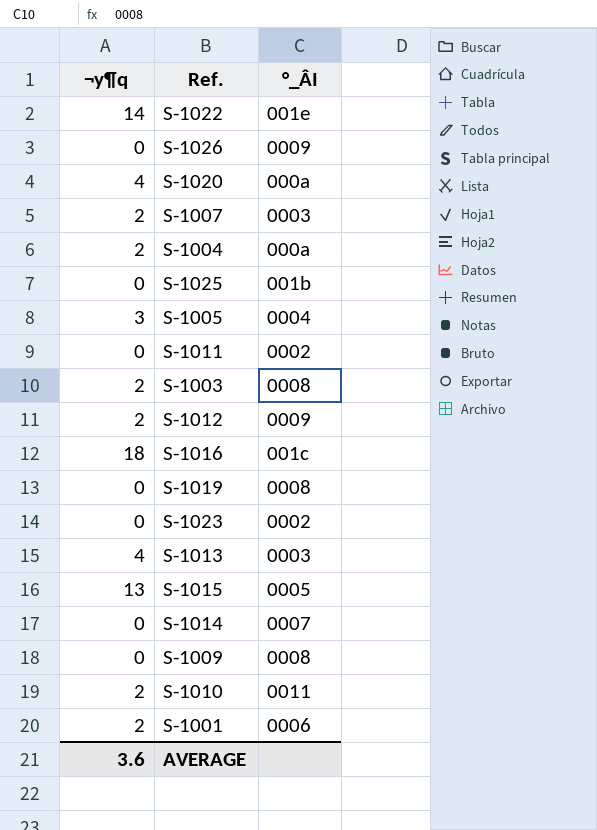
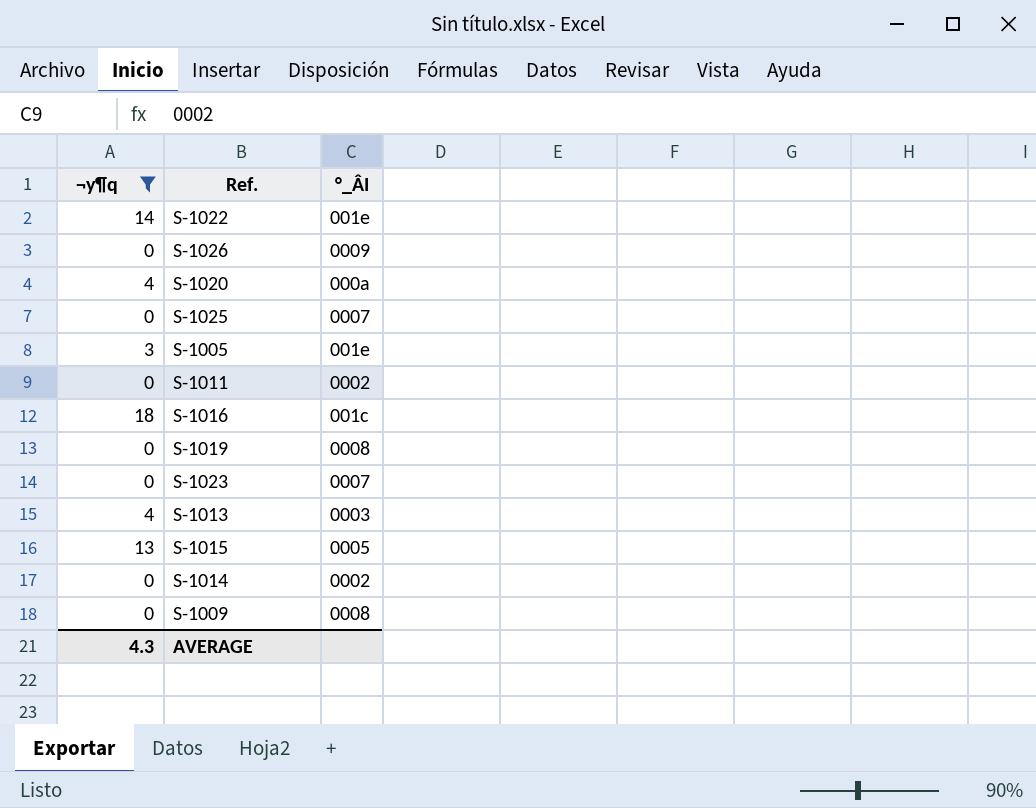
filter: none -> ¬y¶q != 2
S-1025 | °_ÂI: 001b -> 0007
S-1005 | °_ÂI: 0004 -> 001e
S-1023 | °_ÂI: 0002 -> 0007
S-1014 | °_ÂI: 0007 -> 0002
AVERAGE | ¬y¶q: 3.6 -> 4.3

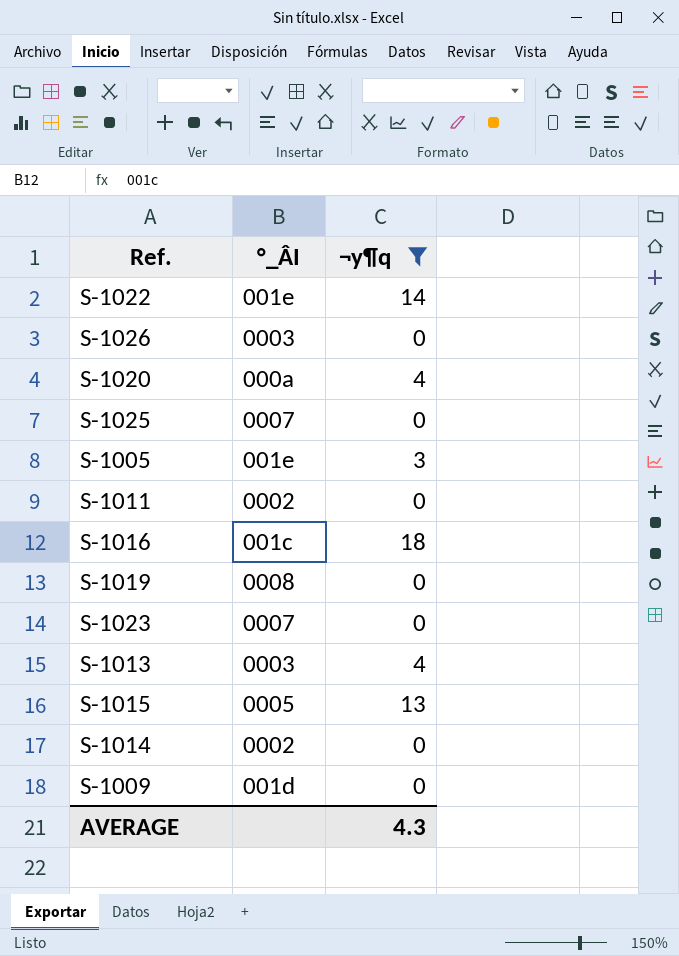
column ¬y¶q | position: 1 -> 3
S-1026 | °_ÂI: 0009 -> 0003
S-1009 | °_ÂI: 0008 -> 001d

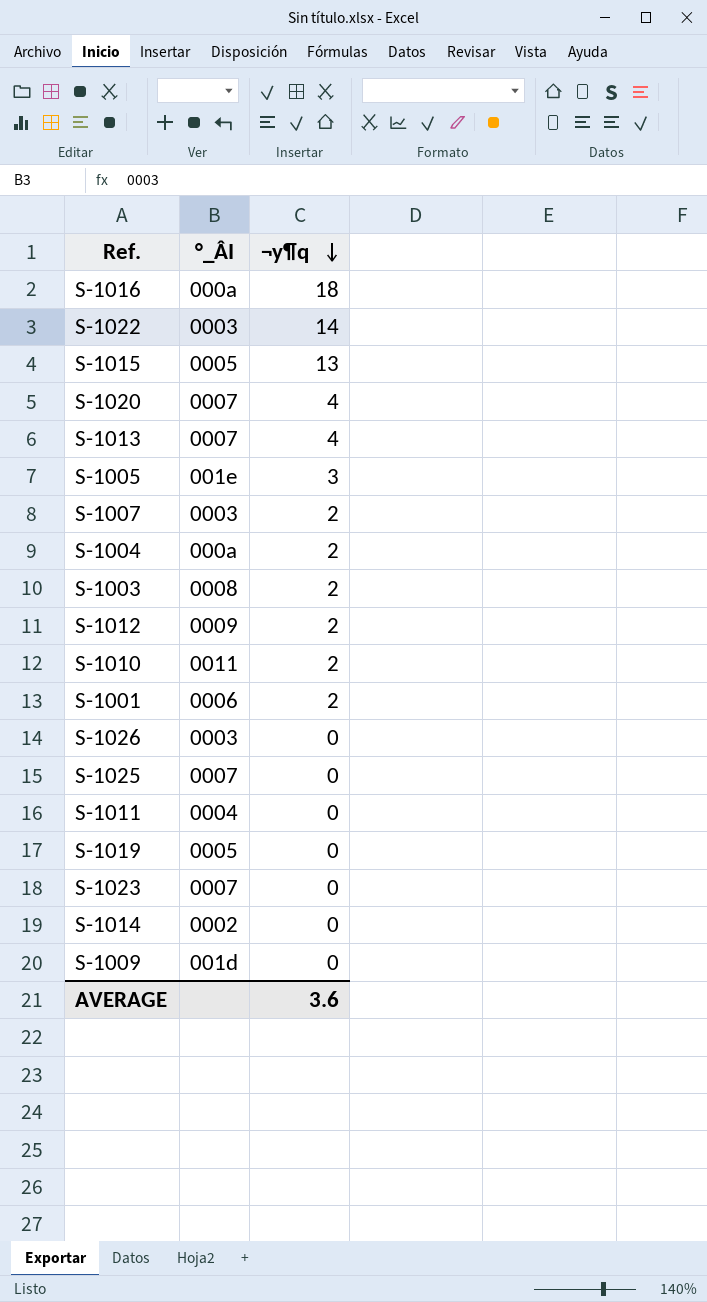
filter: ¬y¶q != 2 -> none
row order: none -> ¬y¶q descending
S-1016 | °_ÂI: 001c -> 000a
S-1022 | °_ÂI: 001e -> 0003
S-1020 | °_ÂI: 000a -> 0007
S-1013 | °_ÂI: 0003 -> 0007
S-1011 | °_ÂI: 0002 -> 0004
S-1019 | °_ÂI: 0008 -> 0005
AVERAGE | ¬y¶q: 4.3 -> 3.6

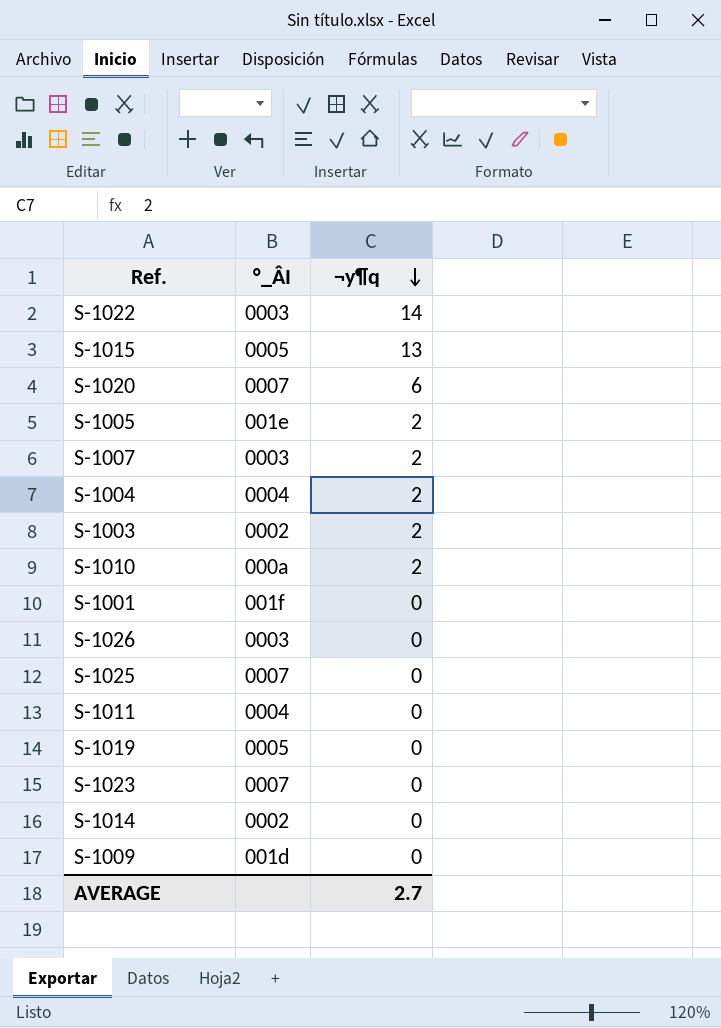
row S-1016: 000a | 18 -> none
row S-1013: 0007 | 4 -> none
row S-1012: 0009 | 2 -> none
S-1020 | ¬y¶q: 4 -> 6
S-1005 | ¬y¶q: 3 -> 2
S-1004 | °_ÂI: 000a -> 0004
S-1003 | °_ÂI: 0008 -> 0002
S-1010 | °_ÂI: 0011 -> 000a
S-1001 | °_ÂI: 0006 -> 001f
S-1001 | ¬y¶q: 2 -> 0
AVERAGE | ¬y¶q: 3.6 -> 2.7

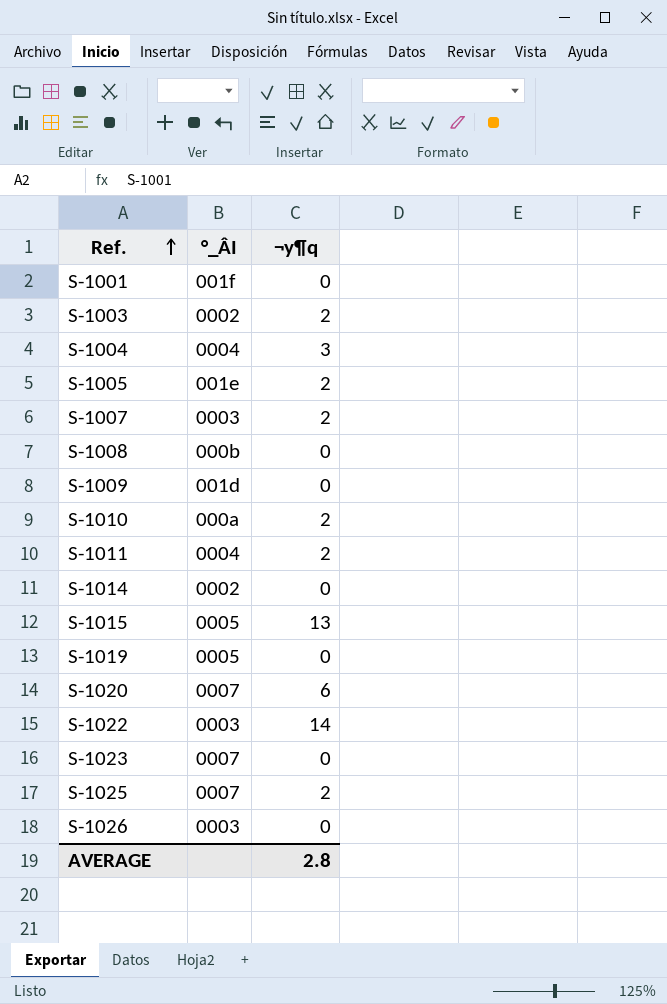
row order: ¬y¶q descending -> Ref. ascending
S-1004 | ¬y¶q: 2 -> 3
row S-1008: none -> 000b | 0
S-1011 | ¬y¶q: 0 -> 2
S-1025 | ¬y¶q: 0 -> 2
AVERAGE | ¬y¶q: 2.7 -> 2.8

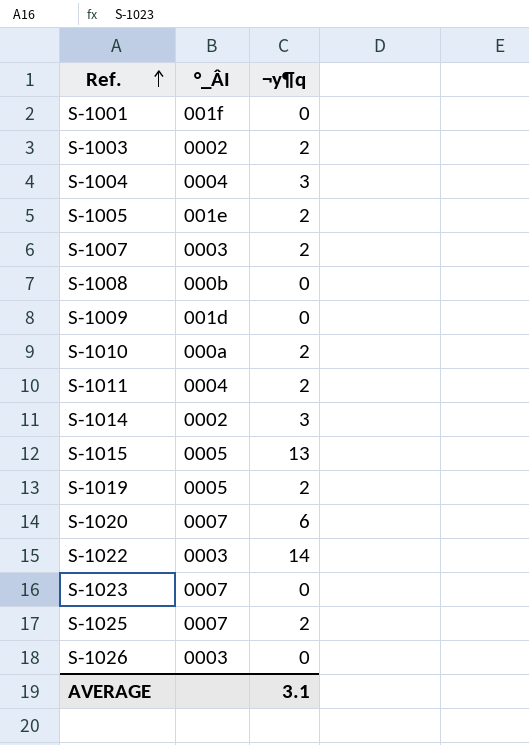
S-1014 | ¬y¶q: 0 -> 3
S-1019 | ¬y¶q: 0 -> 2
AVERAGE | ¬y¶q: 2.8 -> 3.1

